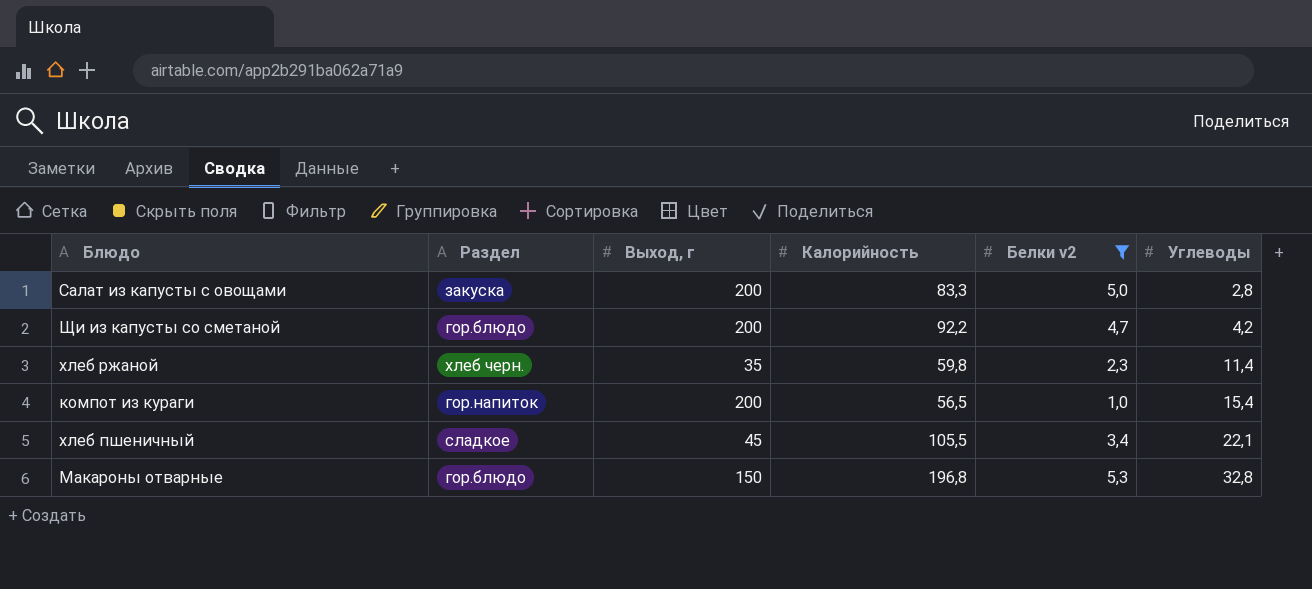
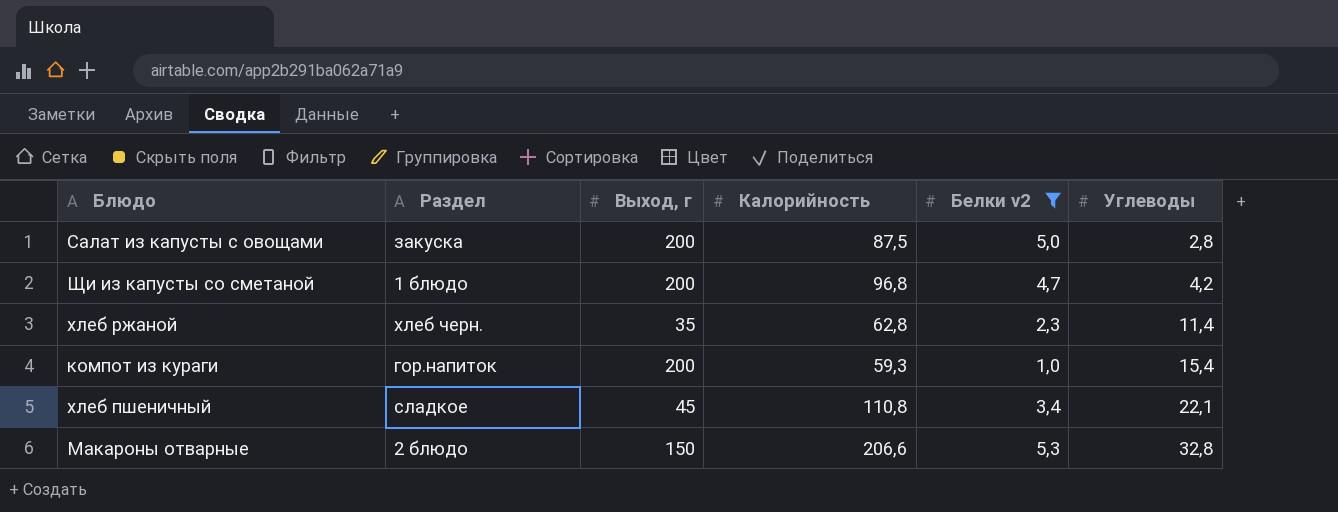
Салат из капусты с овощами | Калорийность: 83,3 -> 87,5
Щи из капусты со сметаной | Раздел: гор.блюдо -> 1 блюдо
Щи из капусты со сметаной | Калорийность: 92,2 -> 96,8
хлеб ржаной | Калорийность: 59,8 -> 62,8
компот из кураги | Калорийность: 56,5 -> 59,3
хлеб пшеничный | Калорийность: 105,5 -> 110,8
Макароны отварные | Раздел: гор.блюдо -> 2 блюдо
Макароны отварные | Калорийность: 196,8 -> 206,6

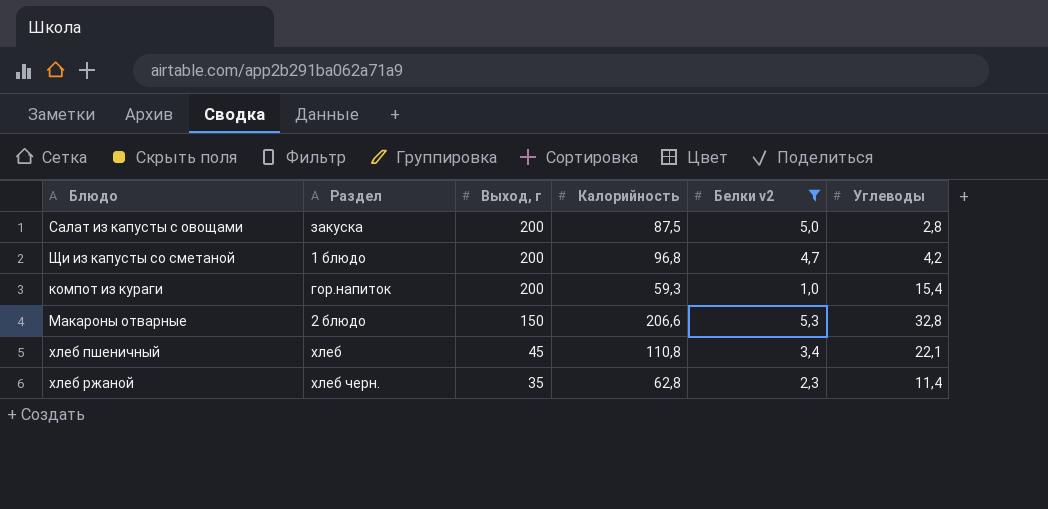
row order: Углеводы ascending -> Выход, г descending
хлеб пшеничный | Раздел: сладкое -> хлеб

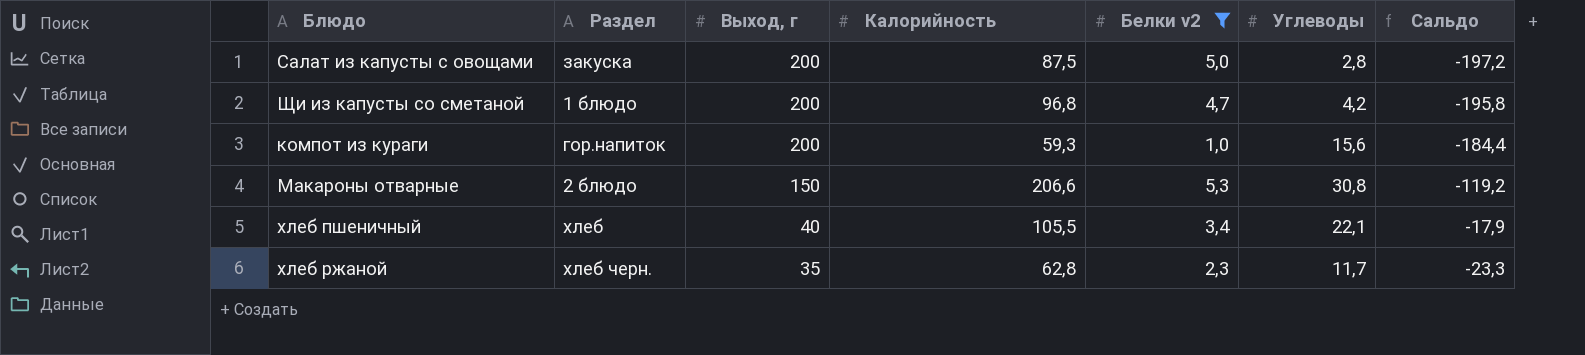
column Сальдо | formula: none -> [Углеводы] - [Выход, г]
компот из кураги | Углеводы: 15,4 -> 15,6
Макароны отварные | Углеводы: 32,8 -> 30,8
хлеб пшеничный | Выход, г: 45 -> 40
хлеб пшеничный | Калорийность: 110,8 -> 105,5
хлеб ржаной | Углеводы: 11,4 -> 11,7

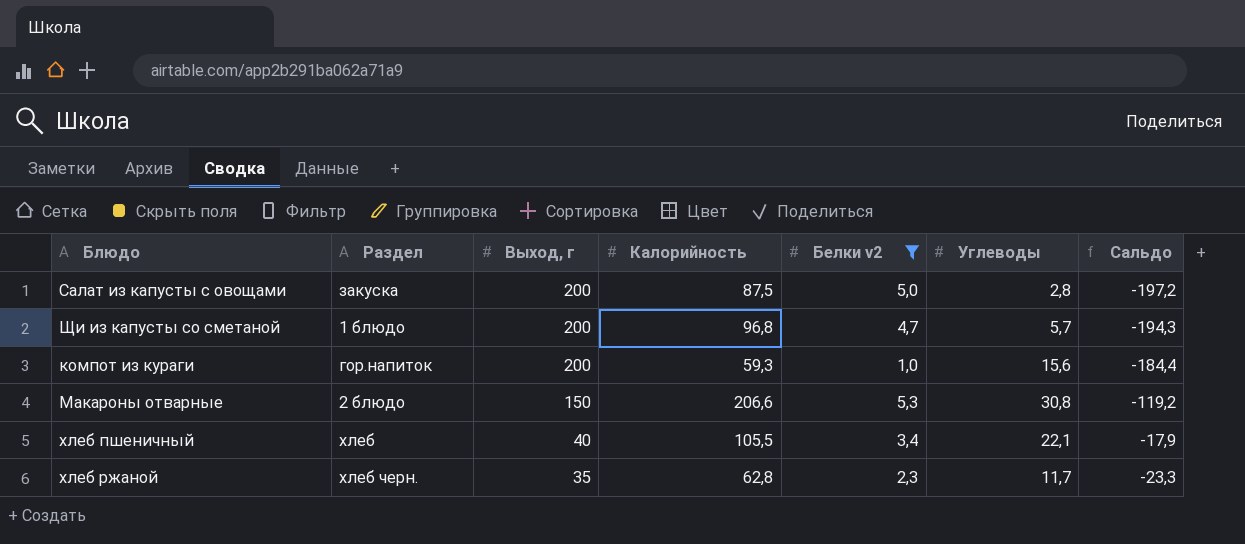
Щи из капусты со сметаной | Углеводы: 4,2 -> 5,7
Щи из капусты со сметаной | Сальдо: -195,8 -> -194,3

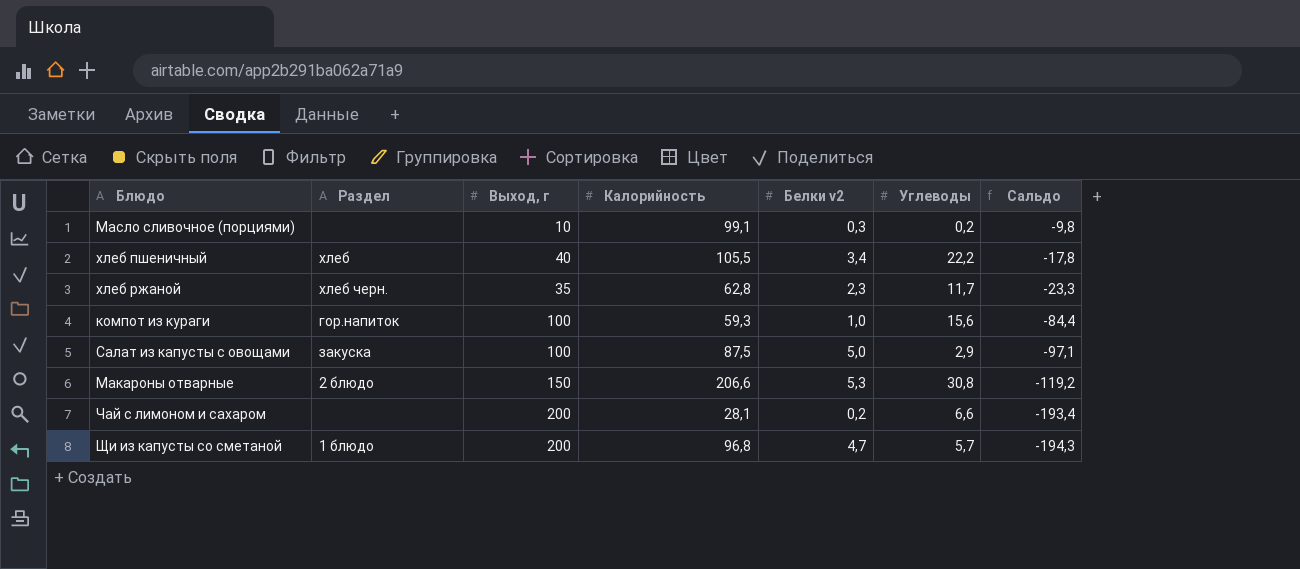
filter: Белки v2 >= 1,0 -> none
row order: Выход, г descending -> Сальдо descending
хлеб пшеничный | Углеводы: 22,1 -> 22,2
хлеб пшеничный | Сальдо: -17,9 -> -17,8
компот из кураги | Выход, г: 200 -> 100
компот из кураги | Сальдо: -184,4 -> -84,4
Салат из капусты с овощами | Выход, г: 200 -> 100
Салат из капусты с овощами | Углеводы: 2,8 -> 2,9
Салат из капусты с овощами | Сальдо: -197,2 -> -97,1

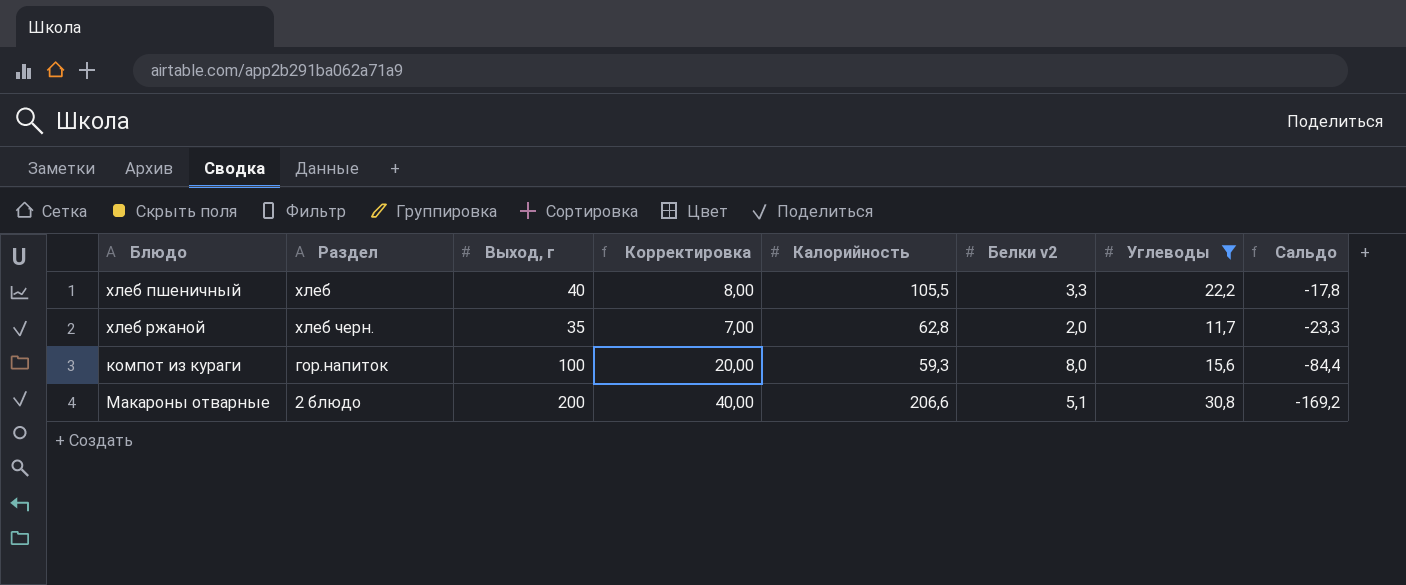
filter: none -> Углеводы >= 11,7
column Корректировка | formula: none -> [Выход, г] * 0,2
хлеб пшеничный | Белки v2: 3,4 -> 3,3
хлеб ржаной | Белки v2: 2,3 -> 2,0
компот из кураги | Белки v2: 1,0 -> 8,0
Макароны отварные | Выход, г: 150 -> 200
Макароны отварные | Белки v2: 5,3 -> 5,1
Макароны отварные | Сальдо: -119,2 -> -169,2

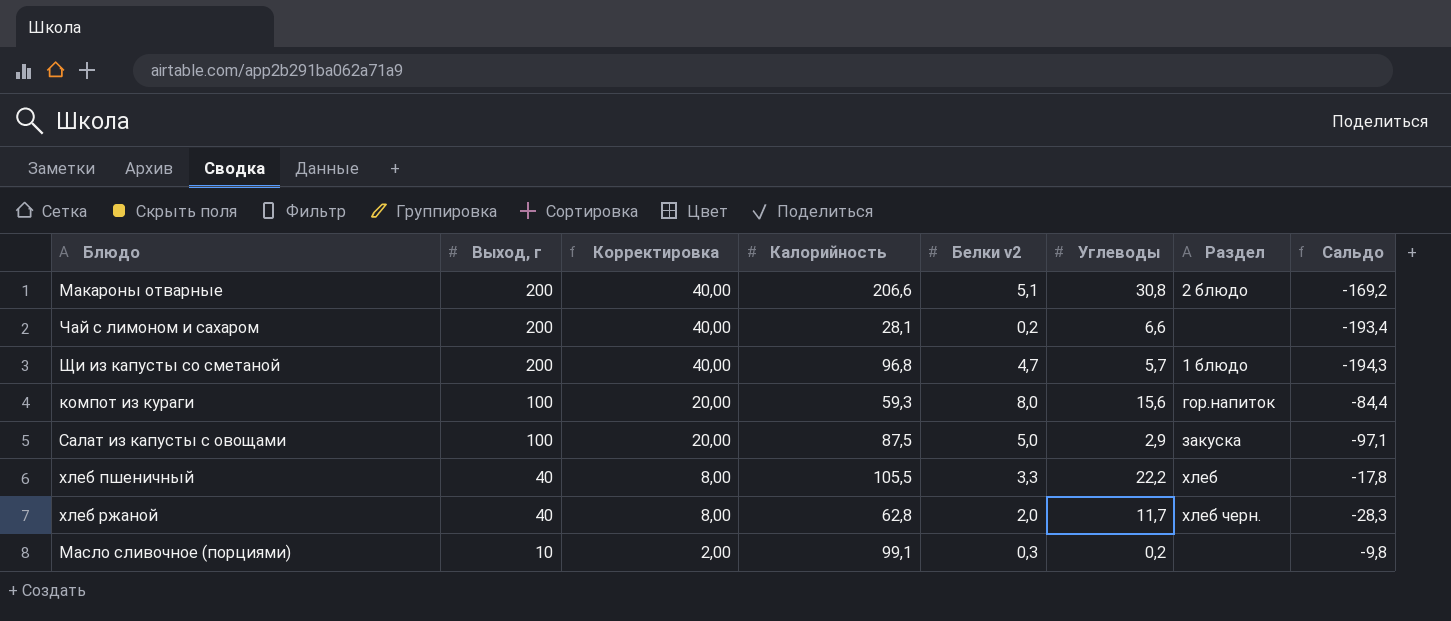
filter: Углеводы >= 11,7 -> none
row order: Сальдо descending -> Выход, г descending
column Раздел | position: 2 -> 7
хлеб ржаной | Выход, г: 35 -> 40
хлеб ржаной | Корректировка: 7,00 -> 8,00
хлеб ржаной | Сальдо: -23,3 -> -28,3

